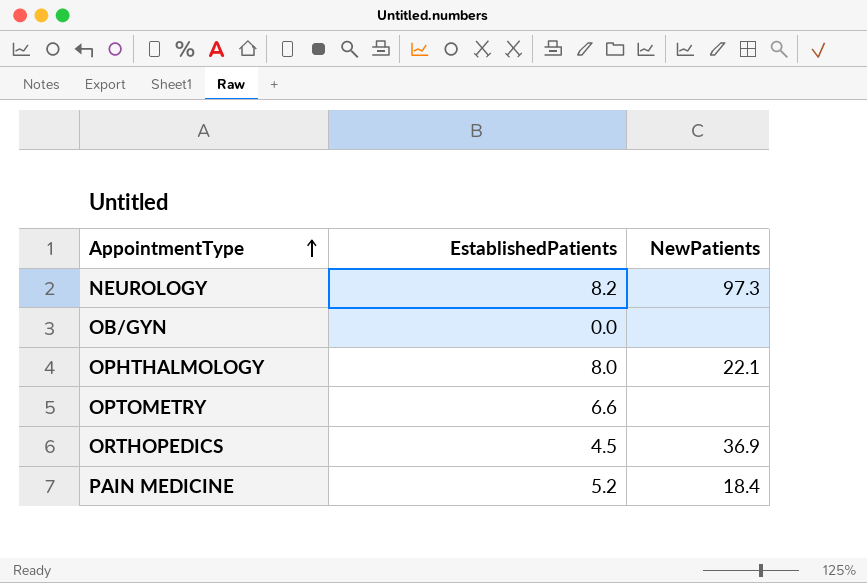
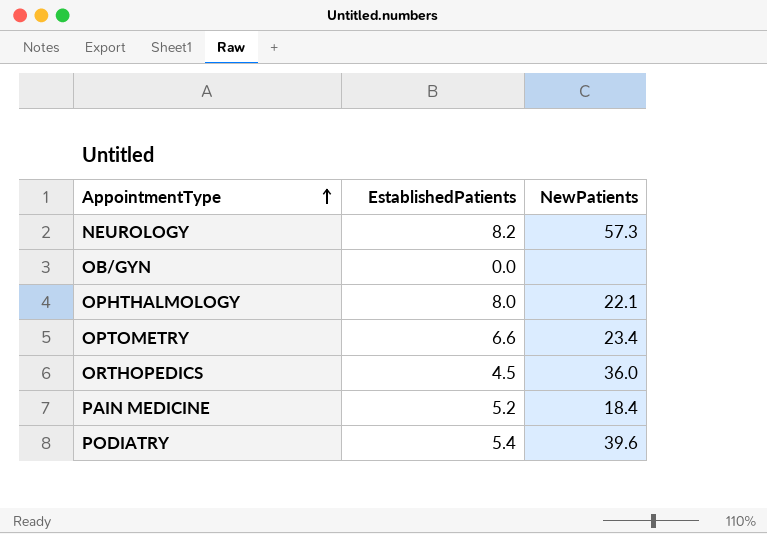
NEUROLOGY | NewPatients: 97.3 -> 57.3
OPTOMETRY | NewPatients: none -> 23.4
ORTHOPEDICS | NewPatients: 36.9 -> 36.0
row PODIATRY: none -> 5.4 | 39.6

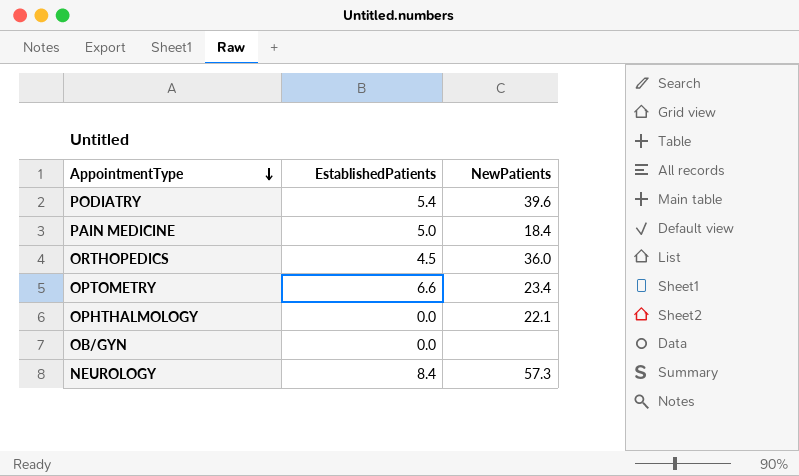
row order: AppointmentType ascending -> AppointmentType descending
PAIN MEDICINE | EstablishedPatients: 5.2 -> 5.0
OPHTHALMOLOGY | EstablishedPatients: 8.0 -> 0.0
NEUROLOGY | EstablishedPatients: 8.2 -> 8.4

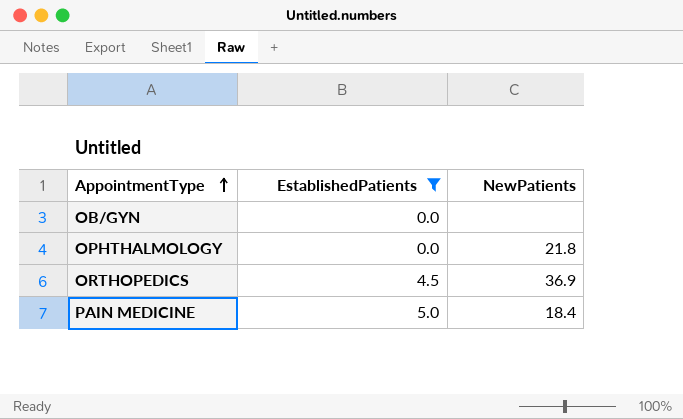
filter: none -> EstablishedPatients <= 5.0
row order: AppointmentType descending -> AppointmentType ascending
OPHTHALMOLOGY | NewPatients: 22.1 -> 21.8
ORTHOPEDICS | NewPatients: 36.0 -> 36.9

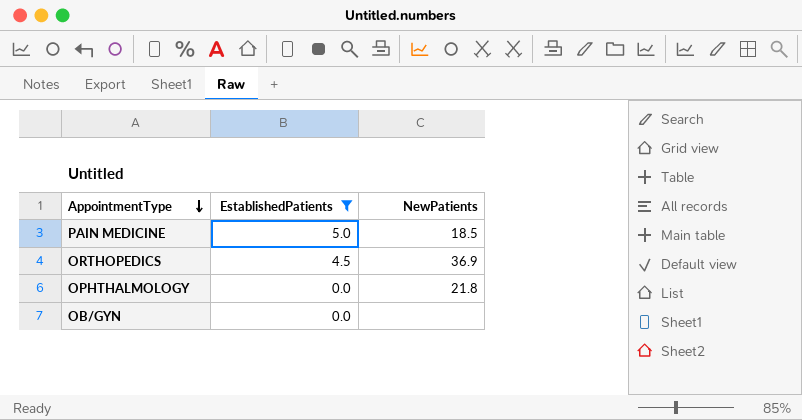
row order: AppointmentType ascending -> AppointmentType descending
PAIN MEDICINE | NewPatients: 18.4 -> 18.5

